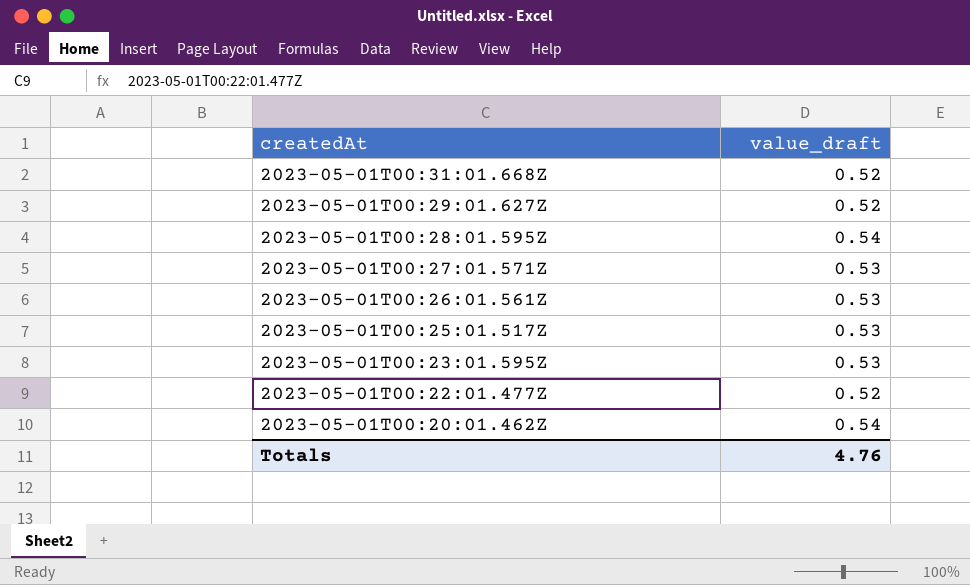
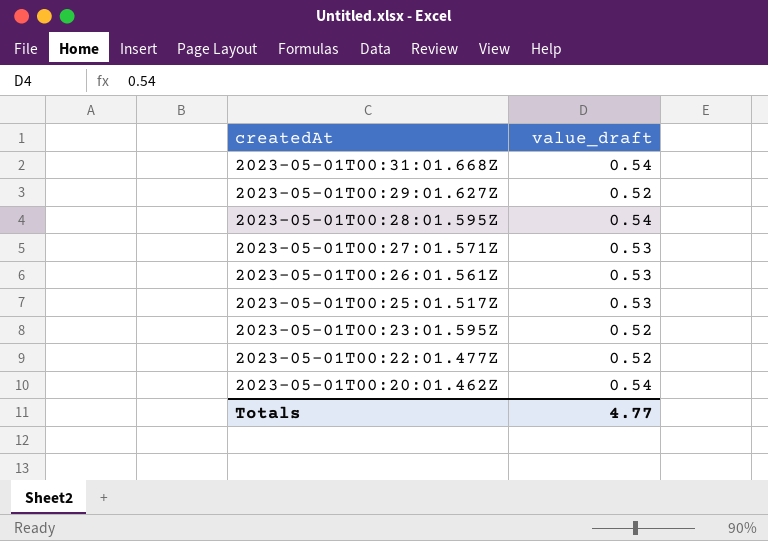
2023-05-01T00:31:01.668Z | value_draft: 0.52 -> 0.54
2023-05-01T00:23:01.595Z | value_draft: 0.53 -> 0.52
Totals | value_draft: 4.76 -> 4.77

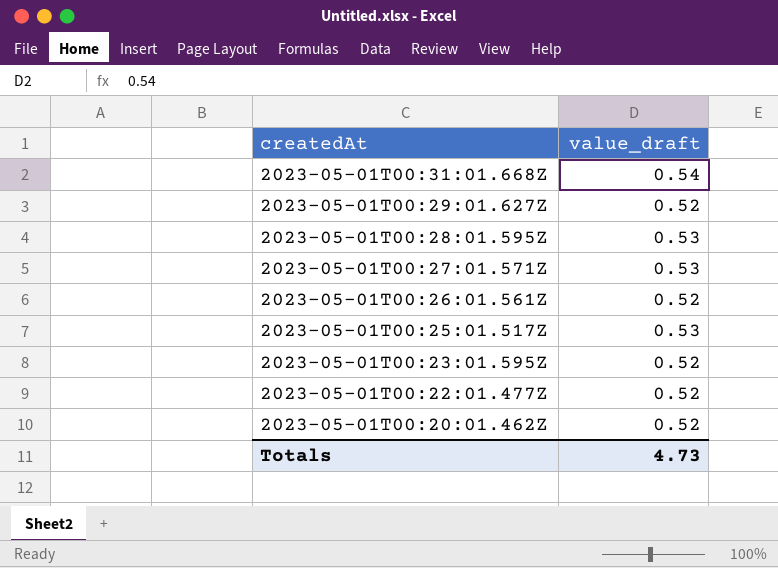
2023-05-01T00:28:01.595Z | value_draft: 0.54 -> 0.53
2023-05-01T00:26:01.561Z | value_draft: 0.53 -> 0.52
2023-05-01T00:20:01.462Z | value_draft: 0.54 -> 0.52
Totals | value_draft: 4.77 -> 4.73

